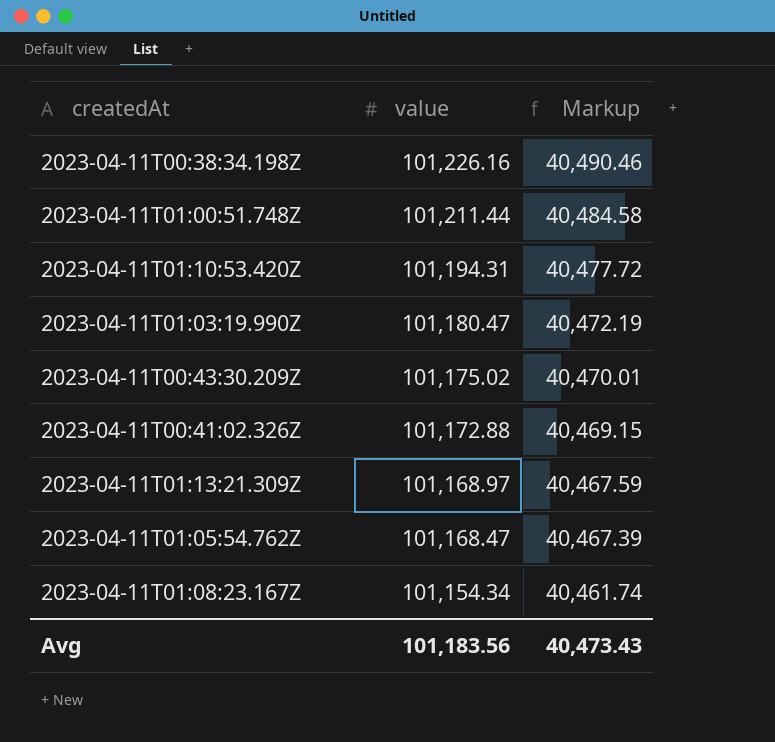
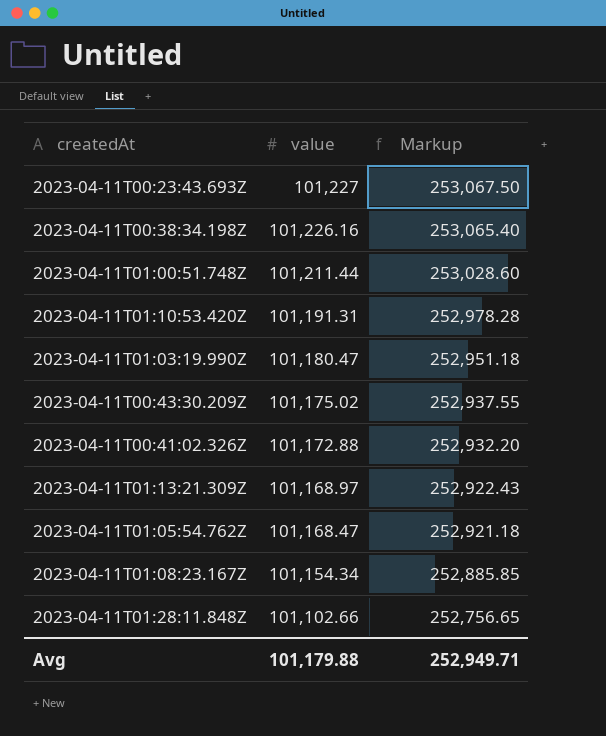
column Markup | formula: [value] * 0.4 -> [value] * 2.5
row 2023-04-11T00:23:43.693Z: none -> 101,227 | 253,067.50
2023-04-11T01:10:53.420Z | value: 101,194.31 -> 101,191.31
row 2023-04-11T01:28:11.848Z: none -> 101,102.66 | 252,756.65
Avg | value: 101,183.56 -> 101,179.88
Avg | Markup: 40,473.43 -> 252,949.71

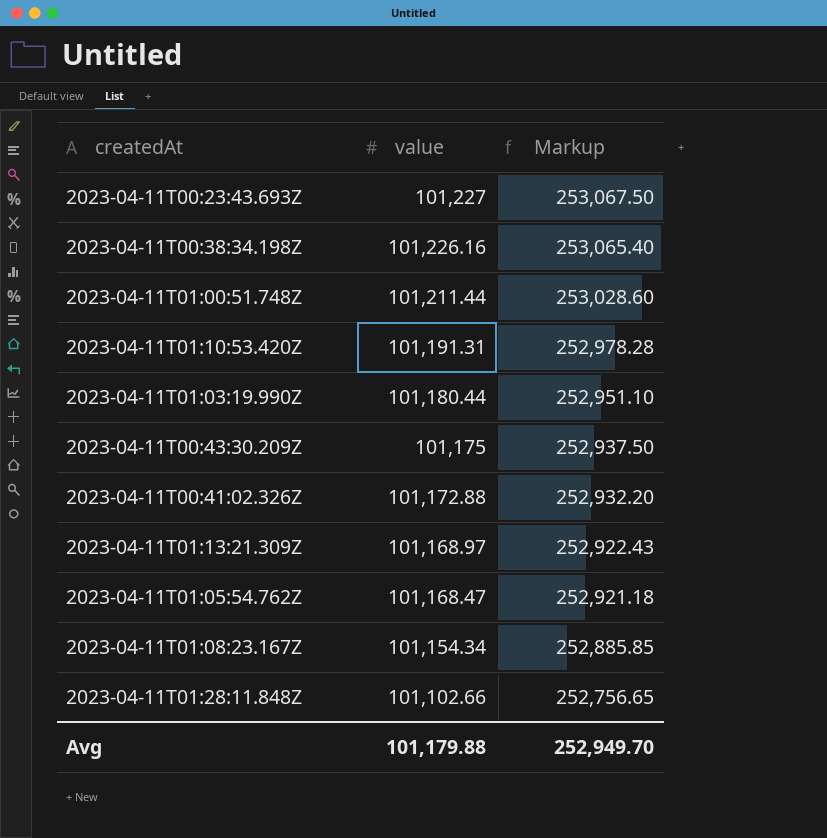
2023-04-11T01:03:19.990Z | value: 101,180.47 -> 101,180.44
2023-04-11T01:03:19.990Z | Markup: 252,951.18 -> 252,951.10
2023-04-11T00:43:30.209Z | value: 101,175.02 -> 101,175
2023-04-11T00:43:30.209Z | Markup: 252,937.55 -> 252,937.50
Avg | Markup: 252,949.71 -> 252,949.70

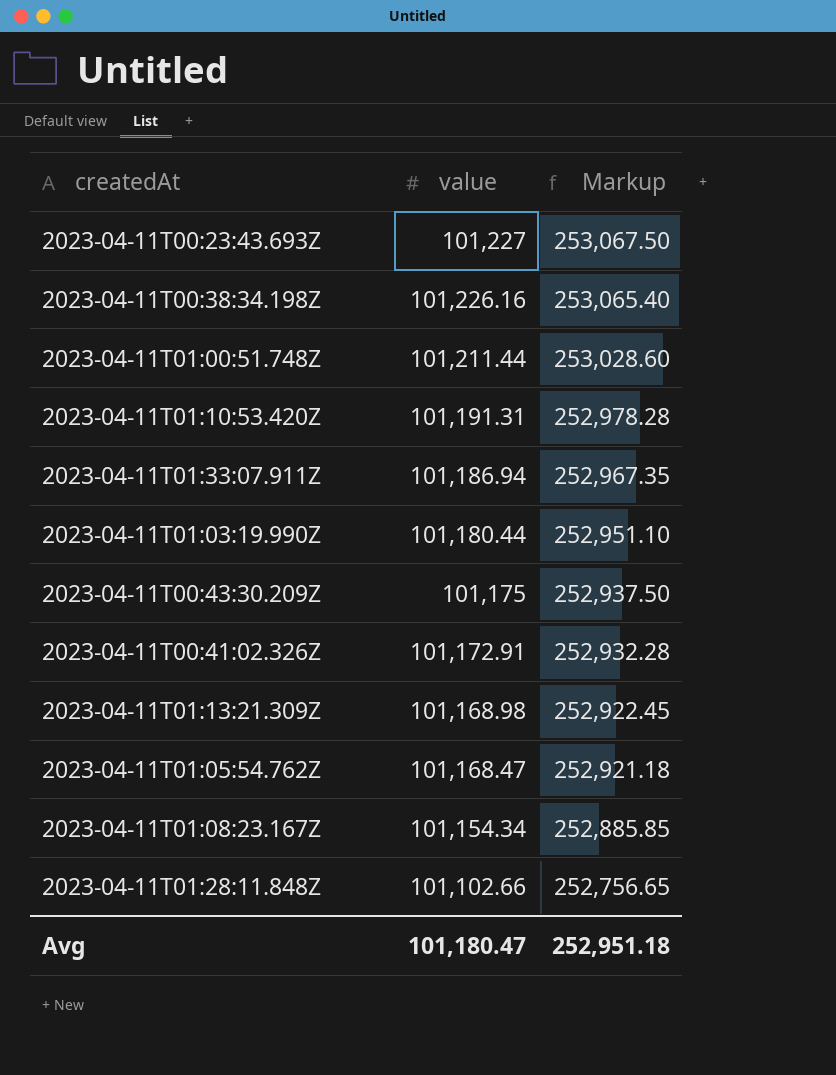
row 2023-04-11T01:33:07.911Z: none -> 101,186.94 | 252,967.35
2023-04-11T00:41:02.326Z | value: 101,172.88 -> 101,172.91
2023-04-11T00:41:02.326Z | Markup: 252,932.20 -> 252,932.28
2023-04-11T01:13:21.309Z | value: 101,168.97 -> 101,168.98
2023-04-11T01:13:21.309Z | Markup: 252,922.43 -> 252,922.45
Avg | value: 101,179.88 -> 101,180.47
Avg | Markup: 252,949.70 -> 252,951.18

